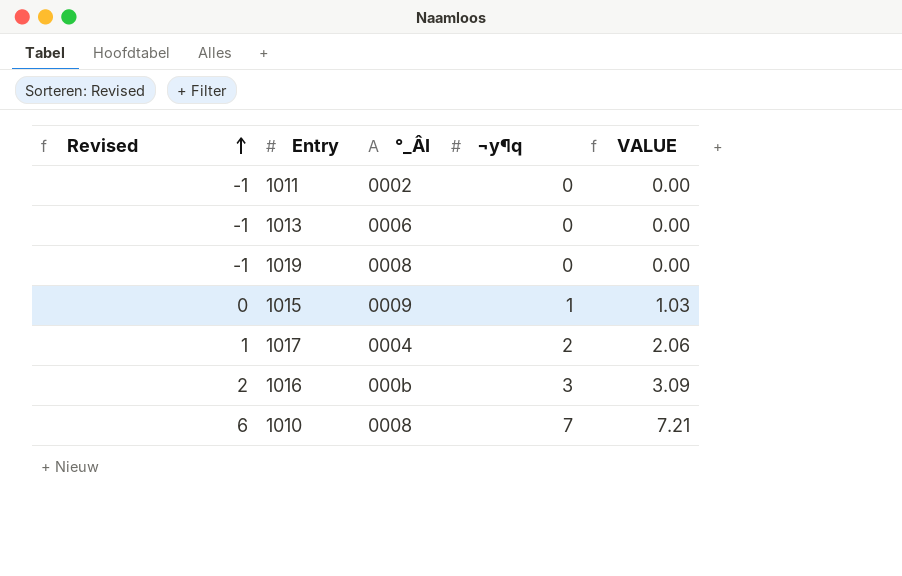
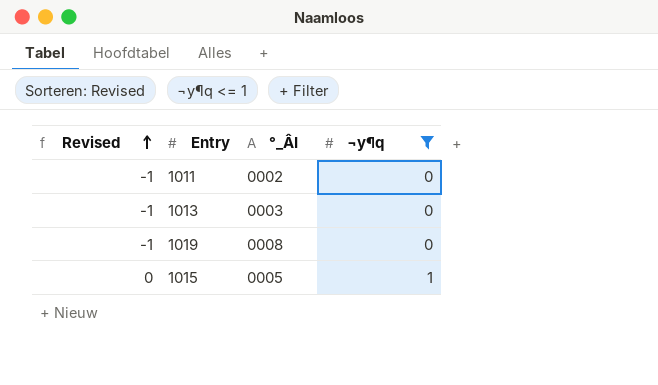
filter: none -> ¬y¶q <= 1
column VALUE | formula: [¬y¶q] * 1.03 -> none
1013 | °_ÂI: 0006 -> 0003
1015 | °_ÂI: 0009 -> 0005

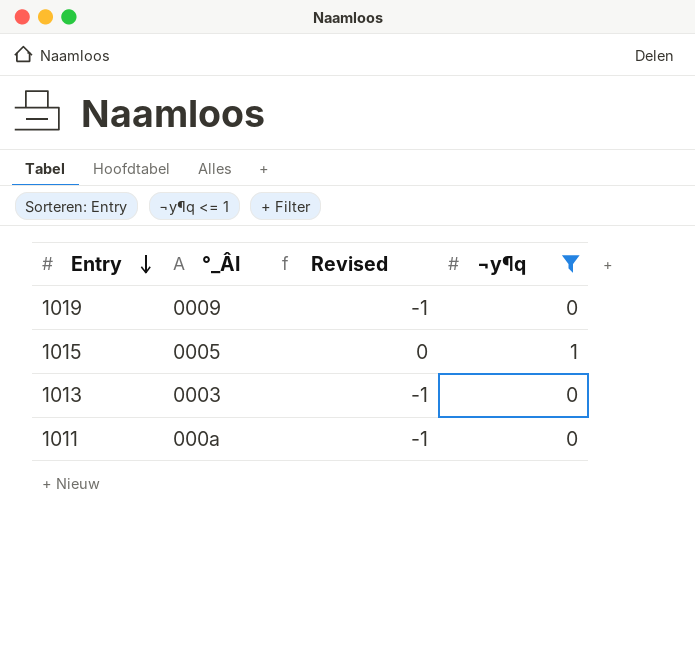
row order: Revised ascending -> Entry descending
column Revised | position: 1 -> 3
1019 | °_ÂI: 0008 -> 0009
1011 | °_ÂI: 0002 -> 000a

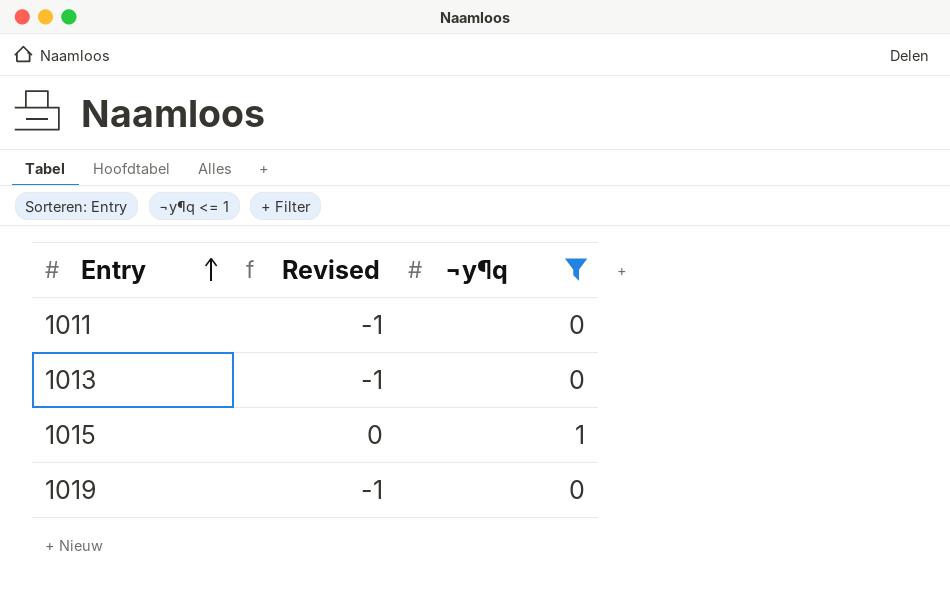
row order: Entry descending -> Entry ascending
column °_ÂI | position: 2 -> none

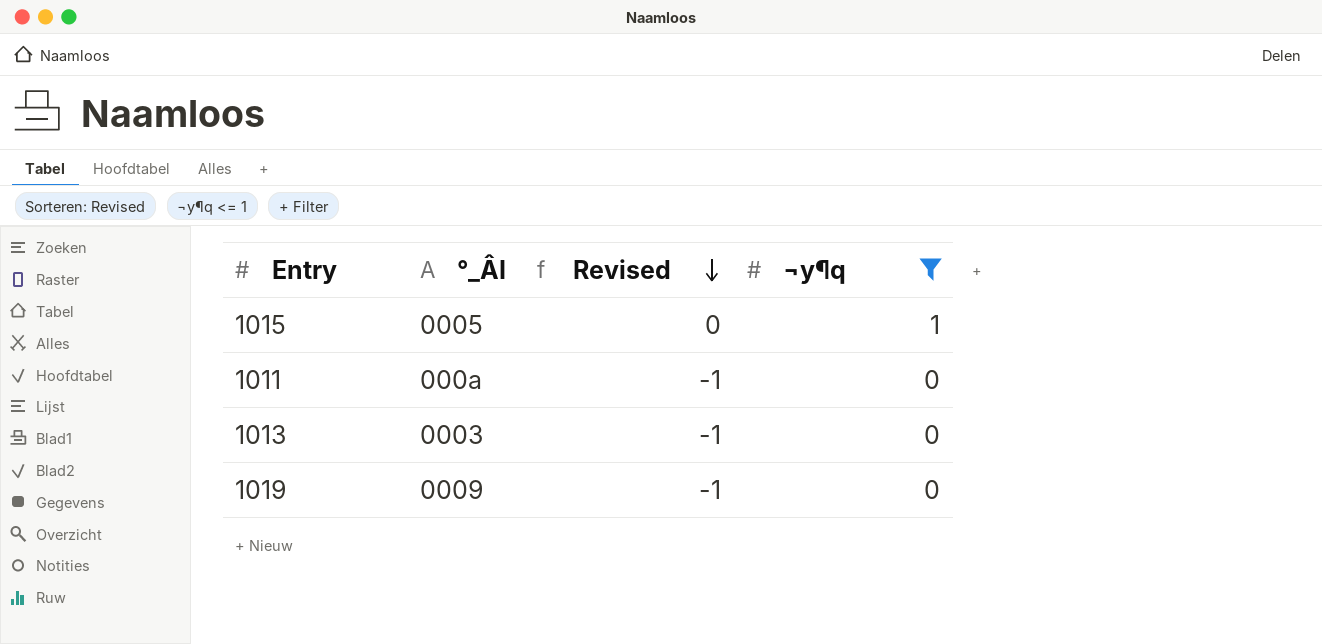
row order: Entry ascending -> Revised descending
column °_ÂI | position: none -> 2

